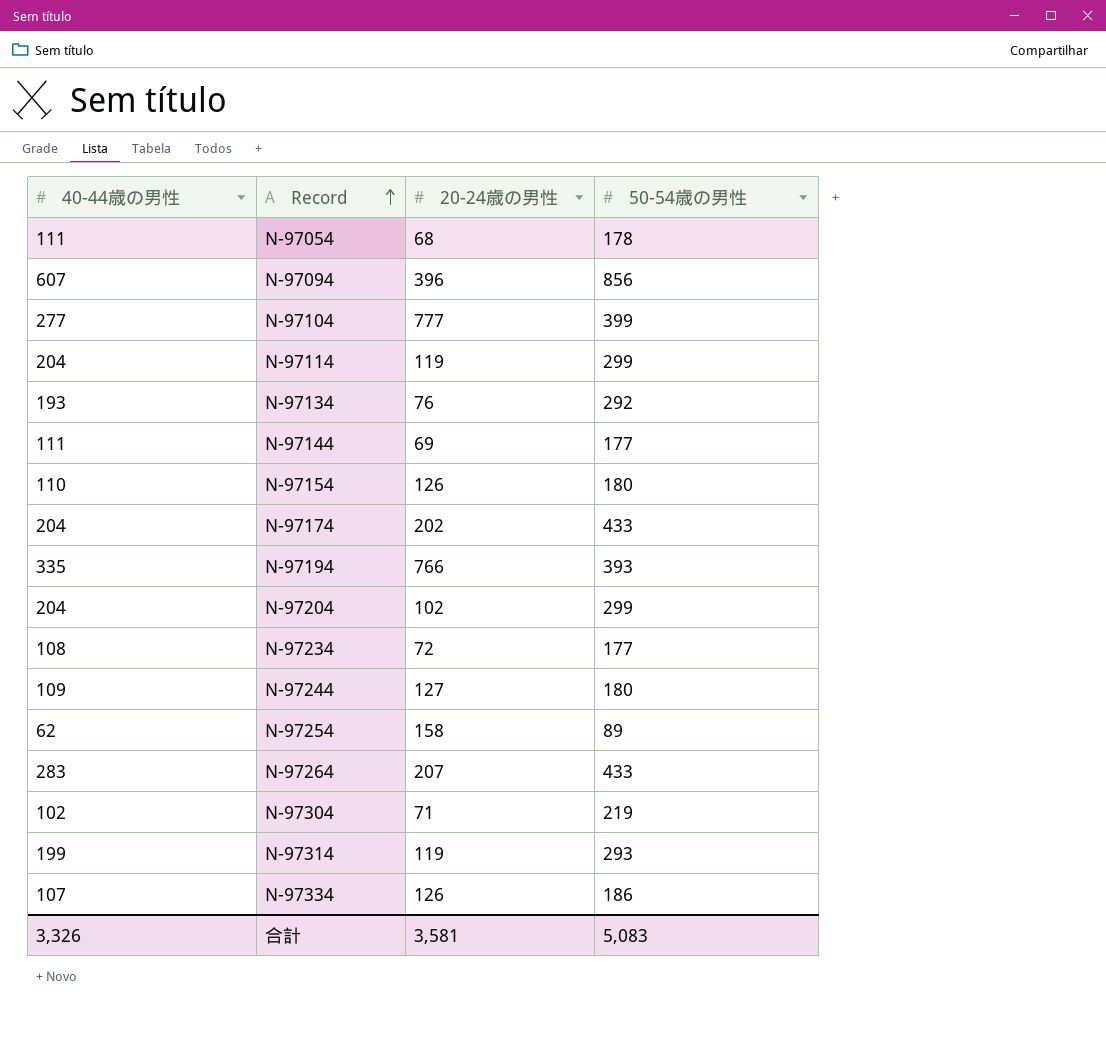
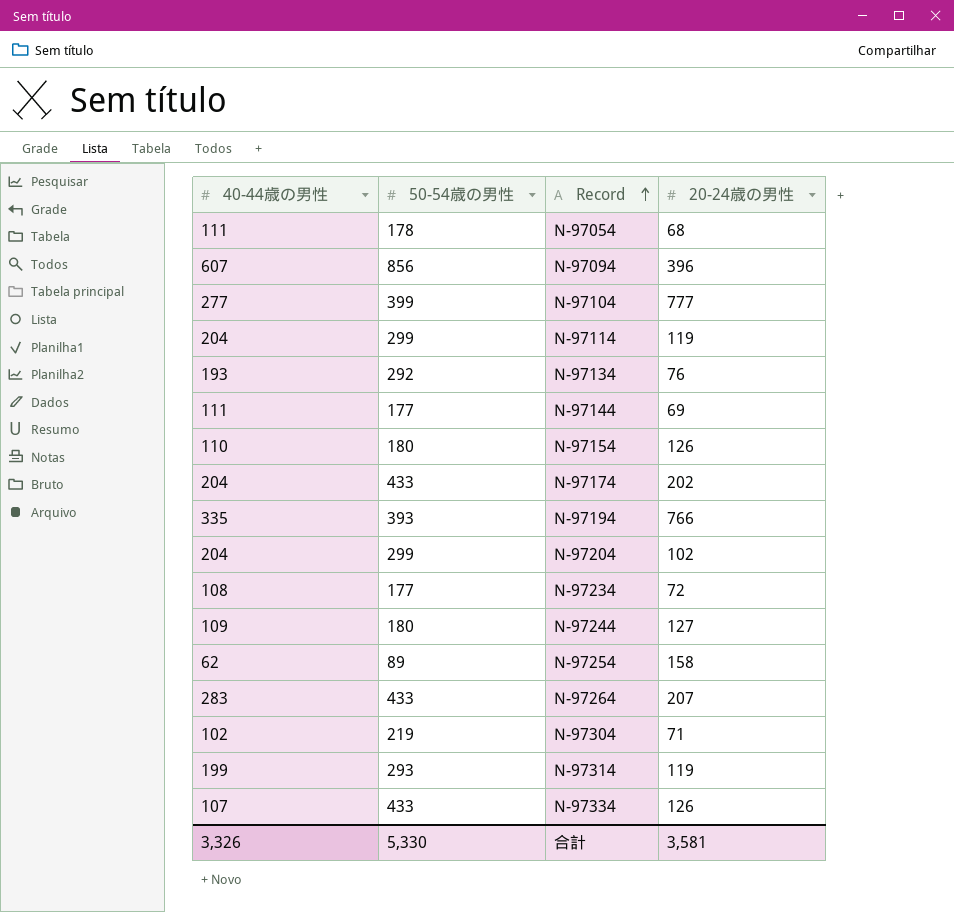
column 50-54歳の男性 | position: 4 -> 2
N-97334 | 50-54歳の男性: 186 -> 433
合計 | 50-54歳の男性: 5,083 -> 5,330

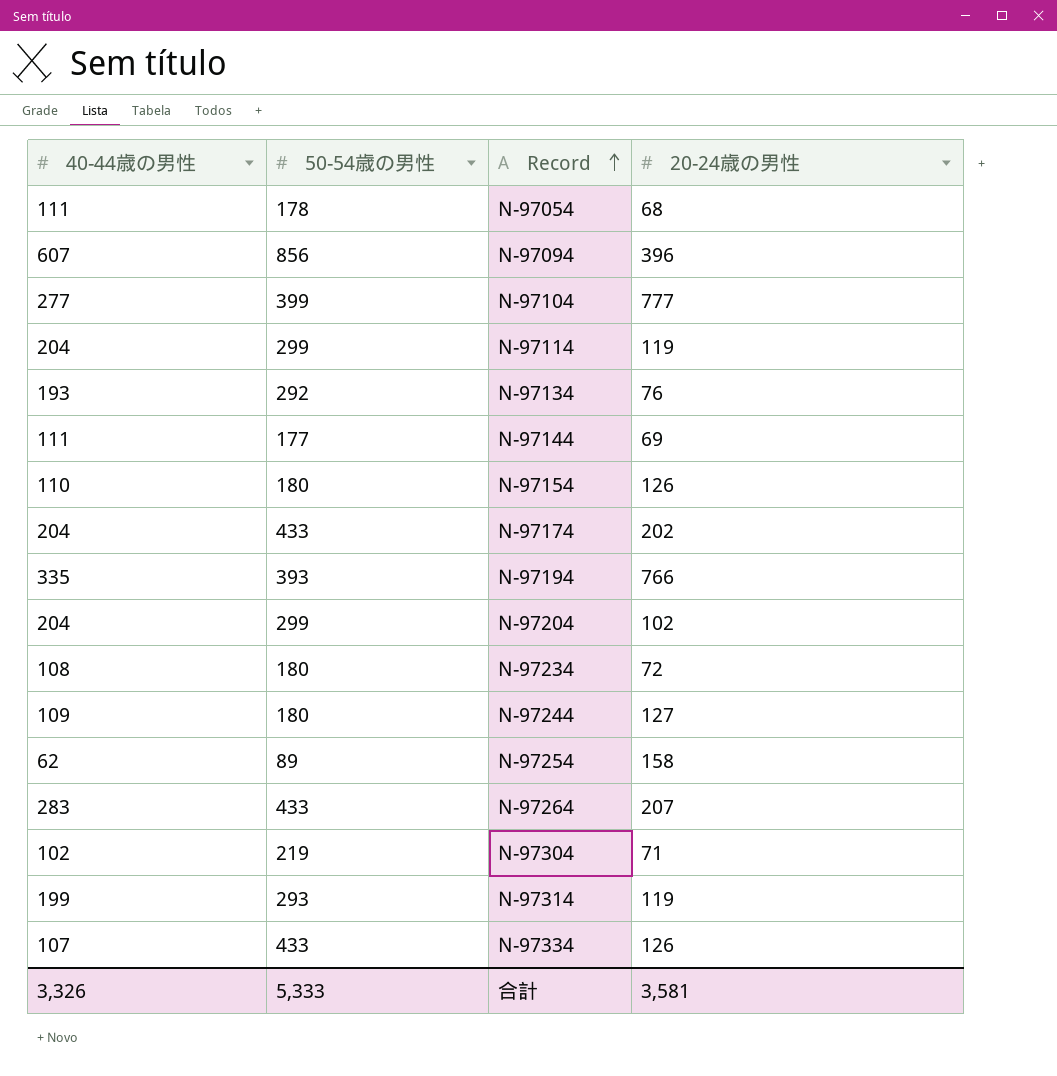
N-97234 | 50-54歳の男性: 177 -> 180
合計 | 50-54歳の男性: 5,330 -> 5,333

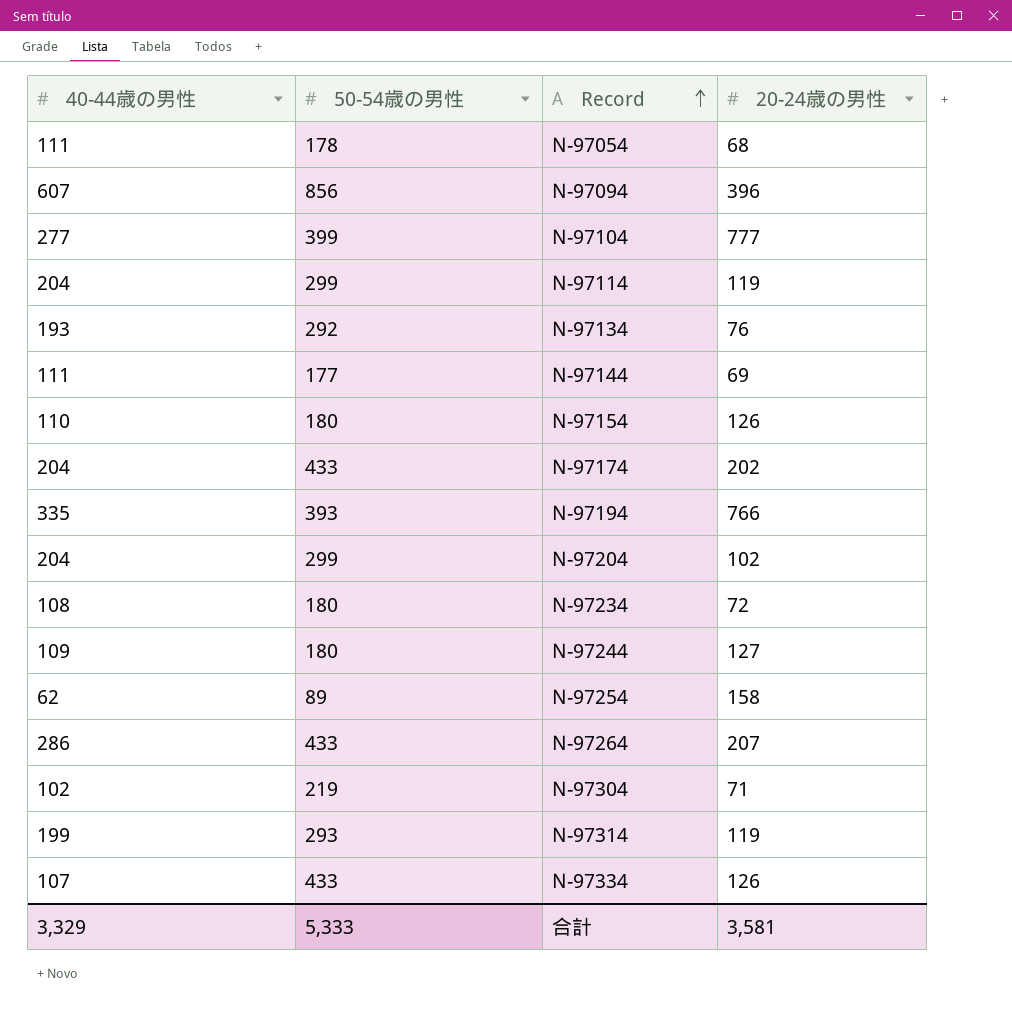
N-97264 | 40-44歳の男性: 283 -> 286
合計 | 40-44歳の男性: 3,326 -> 3,329

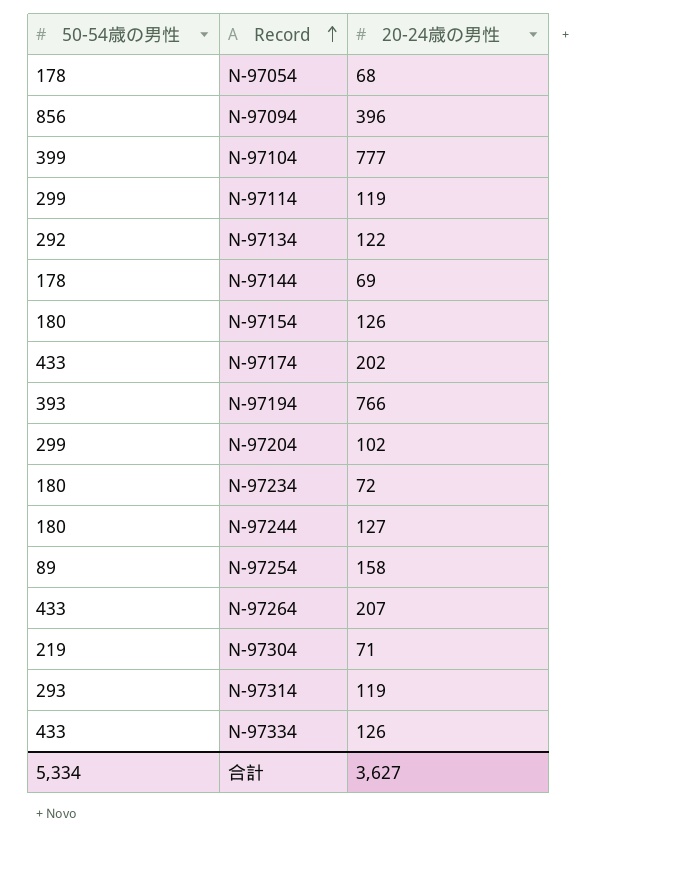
column 40-44歳の男性 | position: 1 -> none
N-97134 | 20-24歳の男性: 76 -> 122
N-97144 | 50-54歳の男性: 177 -> 178
合計 | 50-54歳の男性: 5,333 -> 5,334
合計 | 20-24歳の男性: 3,581 -> 3,627

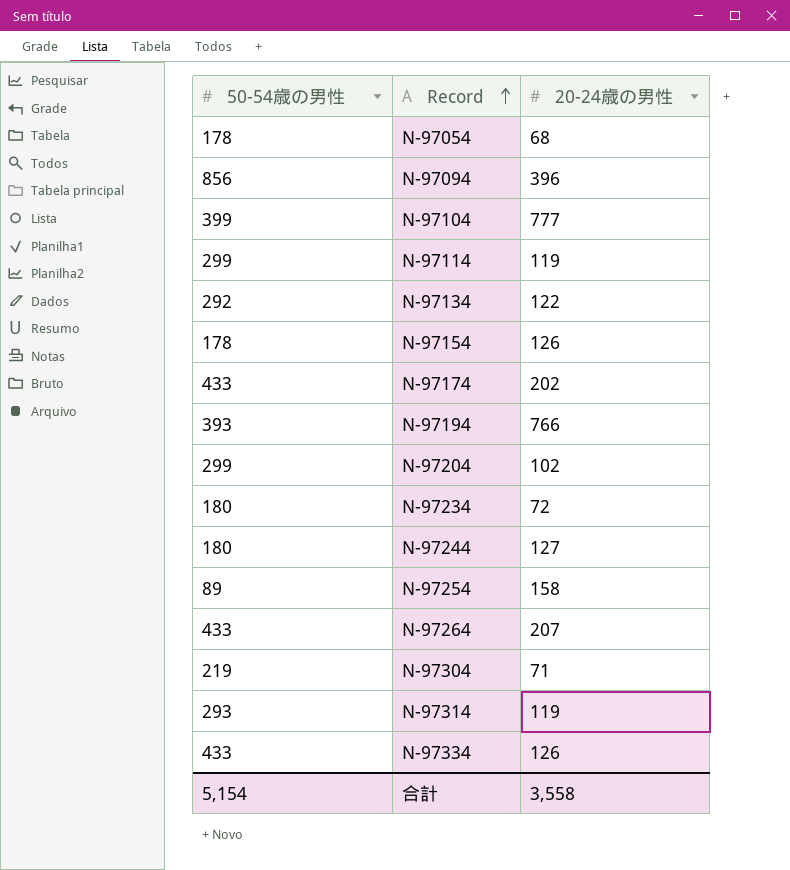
row N-97144: 178 | 69 -> none
N-97154 | 50-54歳の男性: 180 -> 178
合計 | 50-54歳の男性: 5,334 -> 5,154
合計 | 20-24歳の男性: 3,627 -> 3,558

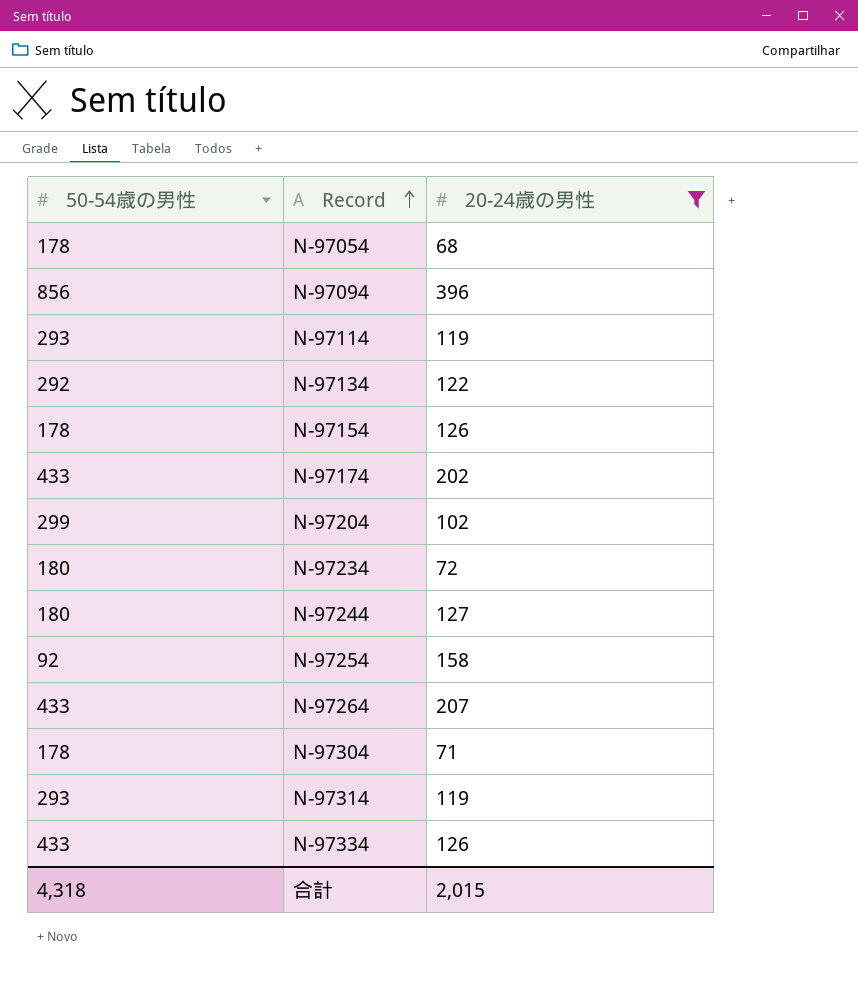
filter: none -> 20-24歳の男性 <= 396
N-97114 | 50-54歳の男性: 299 -> 293
N-97254 | 50-54歳の男性: 89 -> 92
N-97304 | 50-54歳の男性: 219 -> 178
合計 | 50-54歳の男性: 5,154 -> 4,318
合計 | 20-24歳の男性: 3,558 -> 2,015

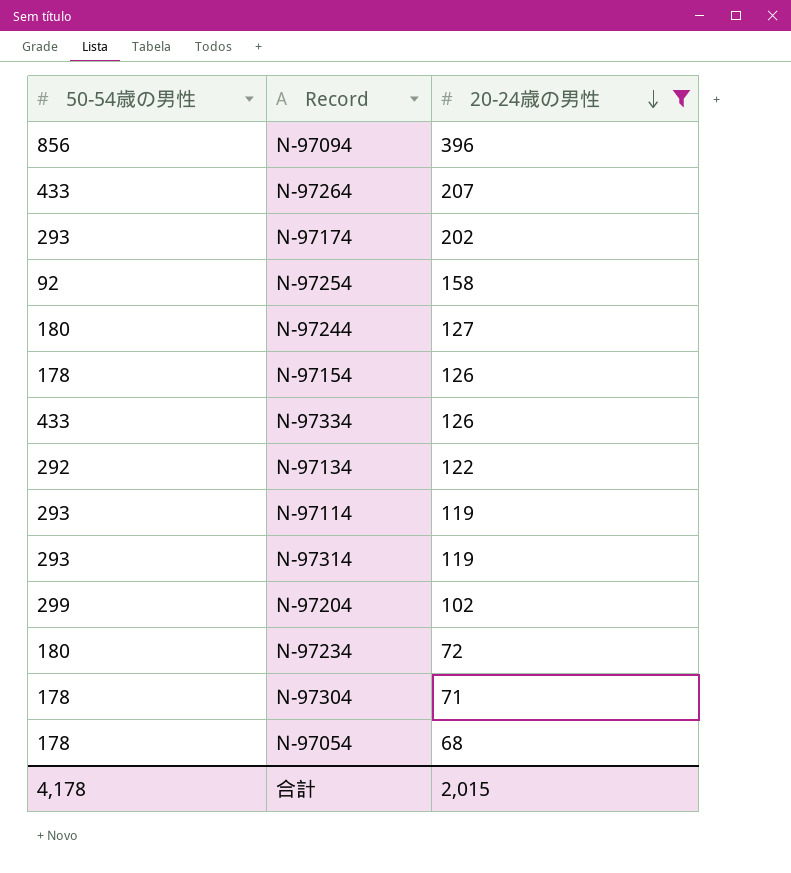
row order: Record ascending -> 20-24歳の男性 descending
N-97174 | 50-54歳の男性: 433 -> 293
合計 | 50-54歳の男性: 4,318 -> 4,178

